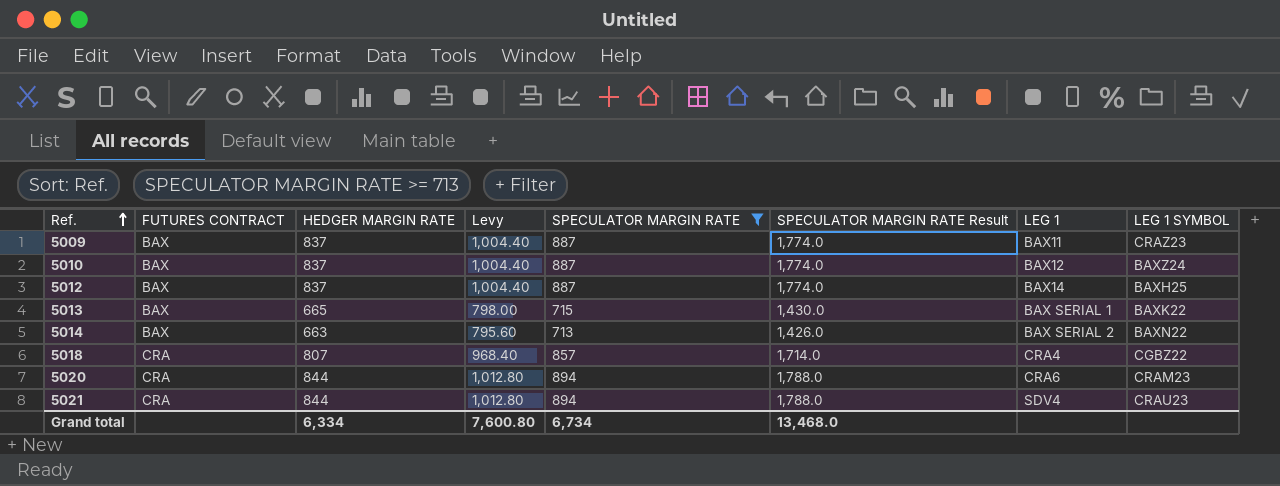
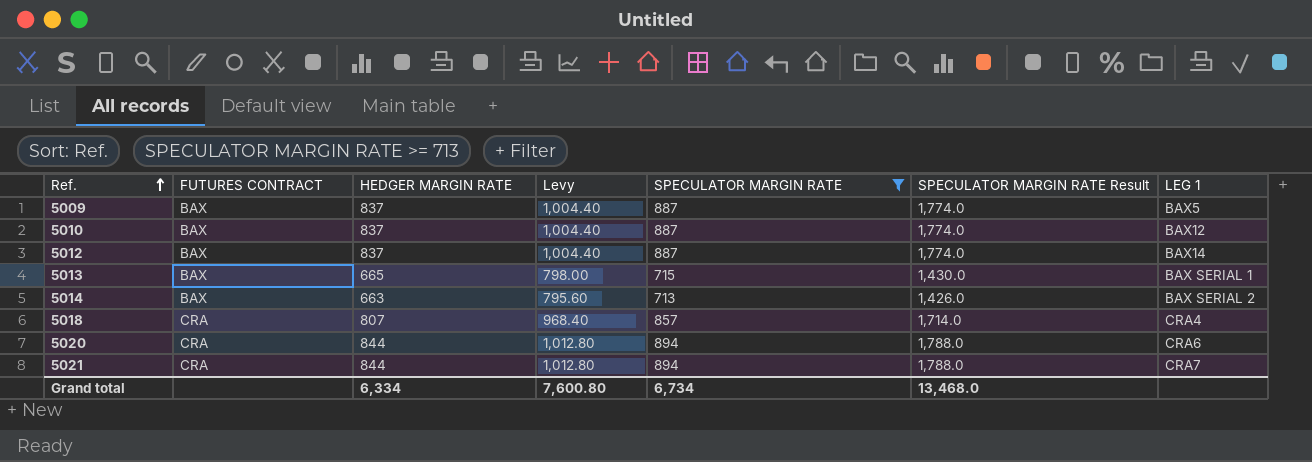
column LEG 1 SYMBOL | position: 8 -> none
5009 | LEG 1: BAX11 -> BAX5
5021 | LEG 1: SDV4 -> CRA7

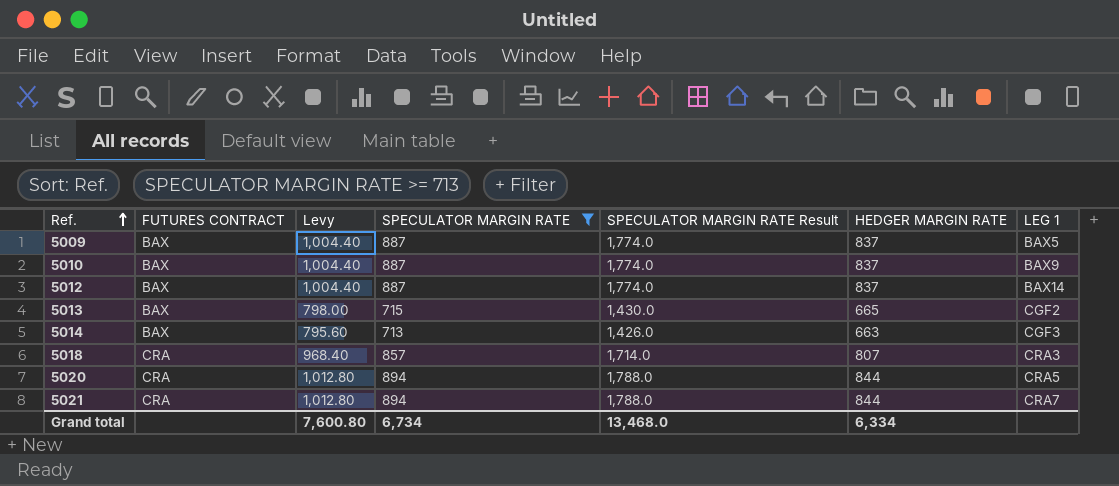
column HEDGER MARGIN RATE | position: 3 -> 6
5010 | LEG 1: BAX12 -> BAX9
5013 | LEG 1: BAX SERIAL 1 -> CGF2
5014 | LEG 1: BAX SERIAL 2 -> CGF3
5018 | LEG 1: CRA4 -> CRA3
5020 | LEG 1: CRA6 -> CRA5

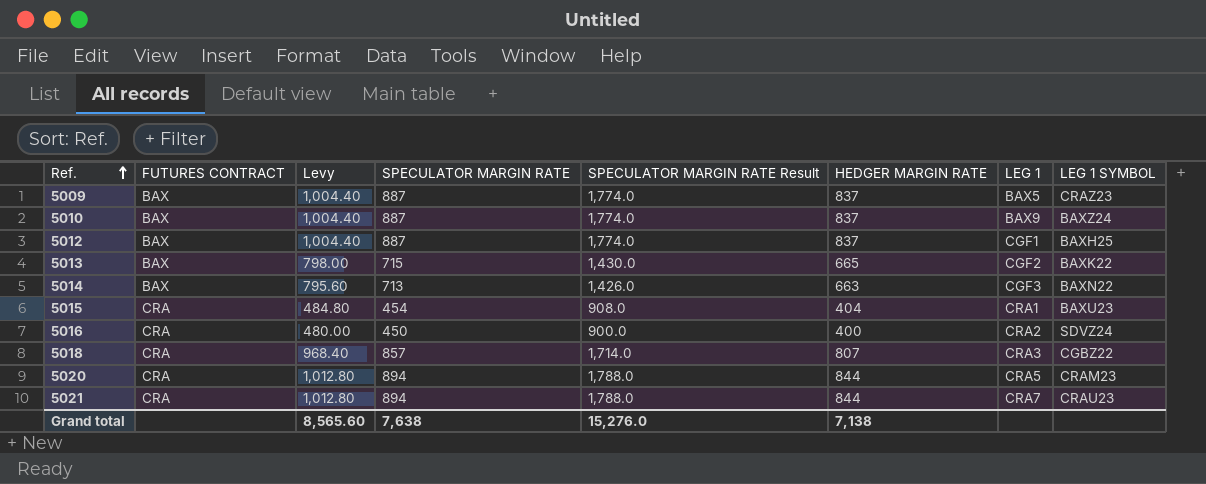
filter: SPECULATOR MARGIN RATE >= 713 -> none
column LEG 1 SYMBOL | position: none -> 8
5012 | LEG 1: BAX14 -> CGF1
Grand total | Levy: 7,600.80 -> 8,565.60
Grand total | SPECULATOR MARGIN RATE: 6,734 -> 7,638
Grand total | SPECULATOR MARGIN RATE Result: 13,468.0 -> 15,276.0
Grand total | HEDGER MARGIN RATE: 6,334 -> 7,138

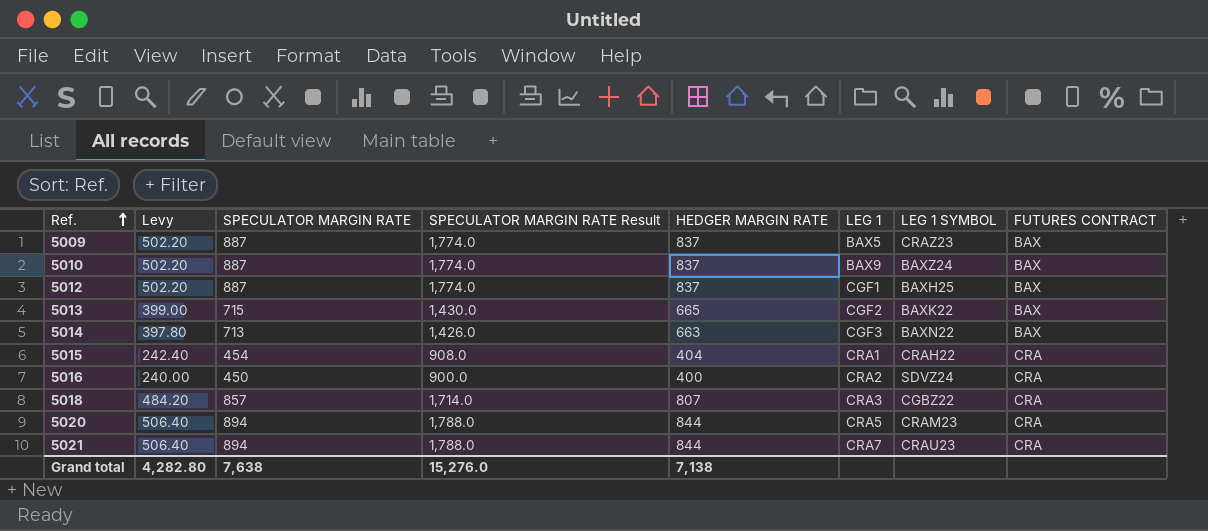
column Levy | formula: [HEDGER MARGIN RATE] * 1.2 -> [HEDGER MARGIN RATE] * 0.6
column FUTURES CONTRACT | position: 2 -> 8
5015 | LEG 1 SYMBOL: BAXU23 -> CRAH22
Grand total | Levy: 8,565.60 -> 4,282.80

